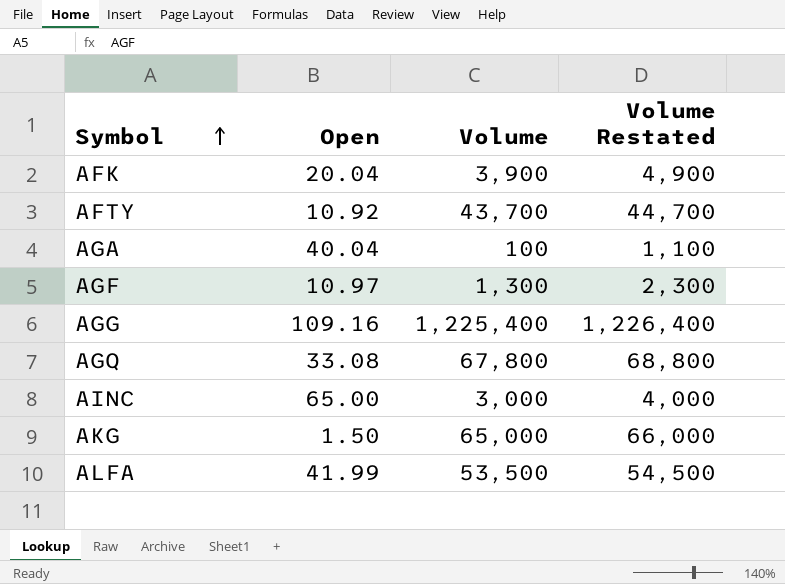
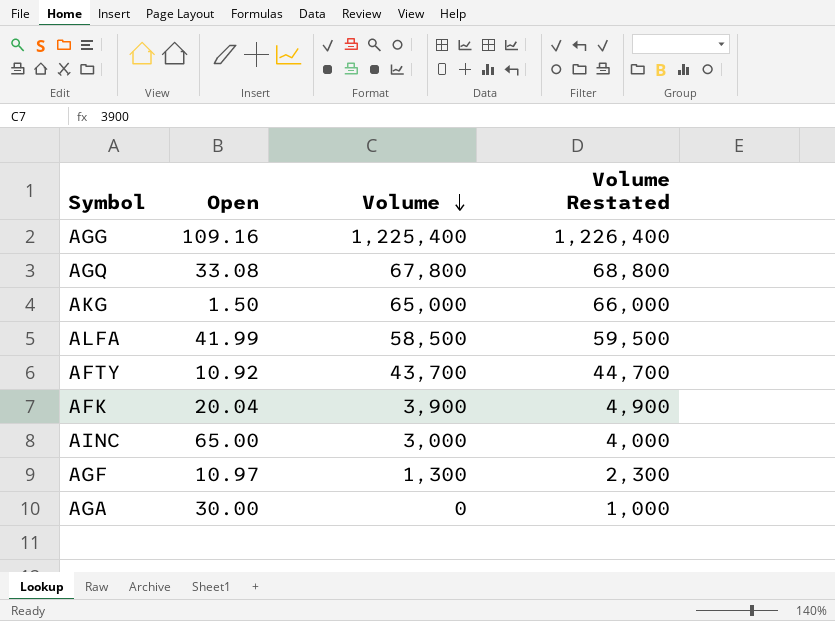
row order: Symbol ascending -> Volume descending
ALFA | Volume: 53,500 -> 58,500
ALFA | Volume Restated: 54,500 -> 59,500
AGA | Open: 40.04 -> 30.00
AGA | Volume: 100 -> 0
AGA | Volume Restated: 1,100 -> 1,000

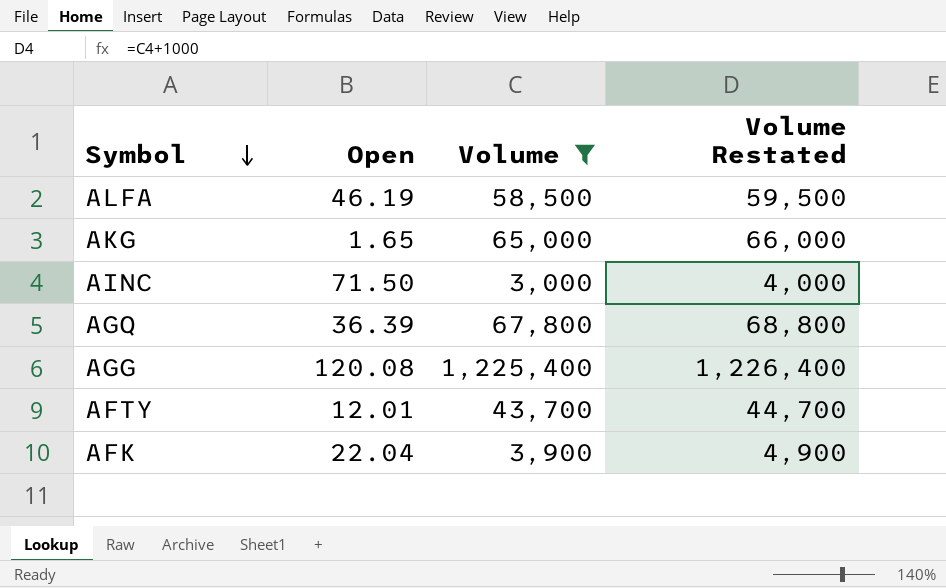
filter: none -> Volume >= 3,000
row order: Volume descending -> Symbol descending
ALFA | Open: 41.99 -> 46.19
AKG | Open: 1.50 -> 1.65
AINC | Open: 65.00 -> 71.50
AGQ | Open: 33.08 -> 36.39
AGG | Open: 109.16 -> 120.08
AFTY | Open: 10.92 -> 12.01
AFK | Open: 20.04 -> 22.04

